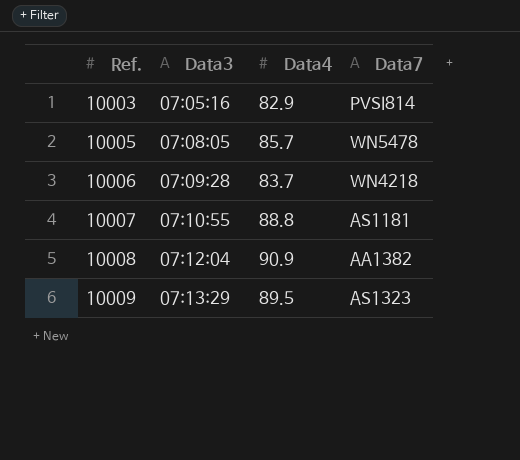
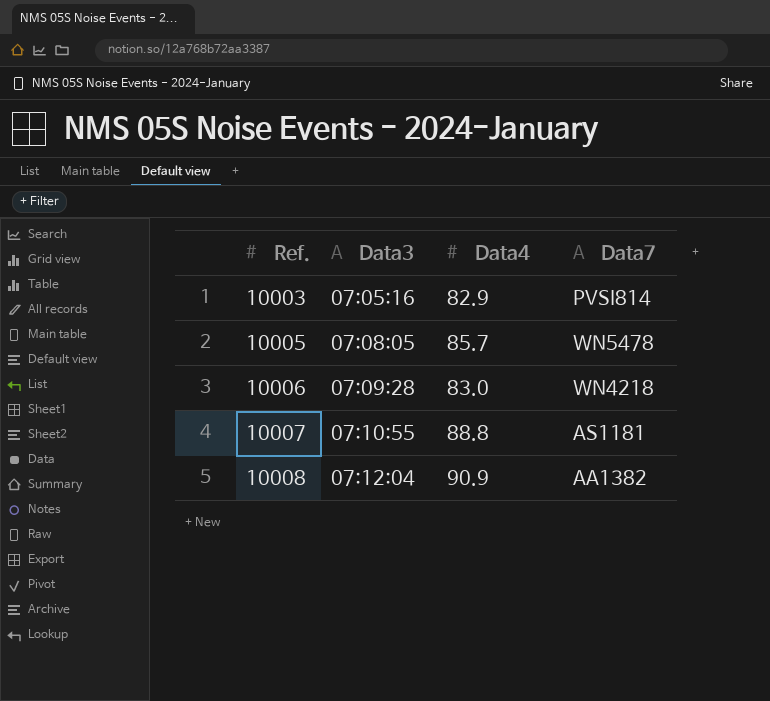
row 10009: 07:13:29 | 89.5 | AS1323 -> none
10006 | Data4: 83.7 -> 83.0

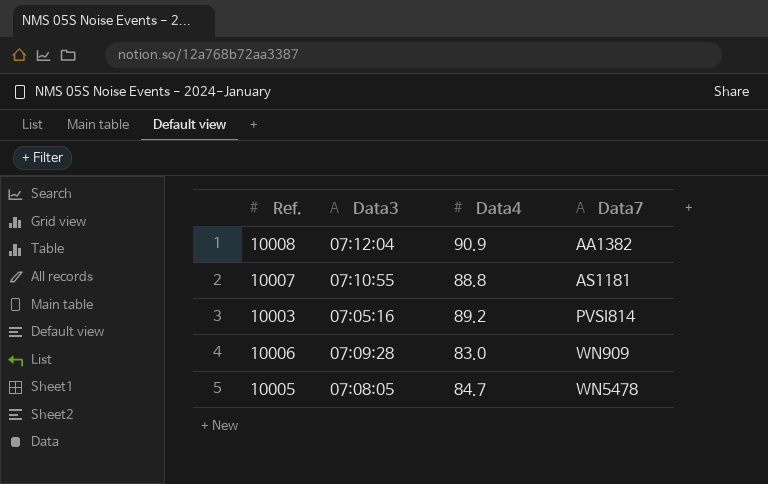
row order: Ref. ascending -> Data7 ascending
10003 | Data4: 82.9 -> 89.2
10006 | Data7: WN4218 -> WN909
10005 | Data4: 85.7 -> 84.7

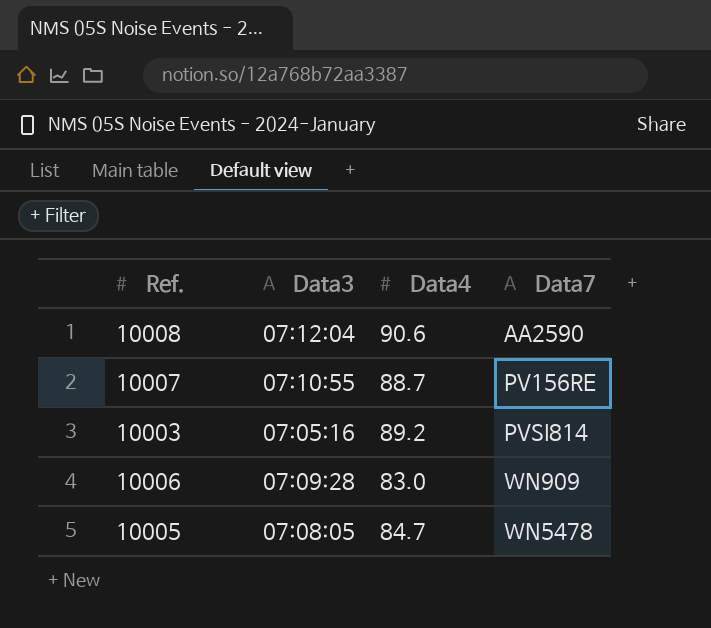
10008 | Data4: 90.9 -> 90.6
10008 | Data7: AA1382 -> AA2590
10007 | Data4: 88.8 -> 88.7
10007 | Data7: AS1181 -> PV156RE

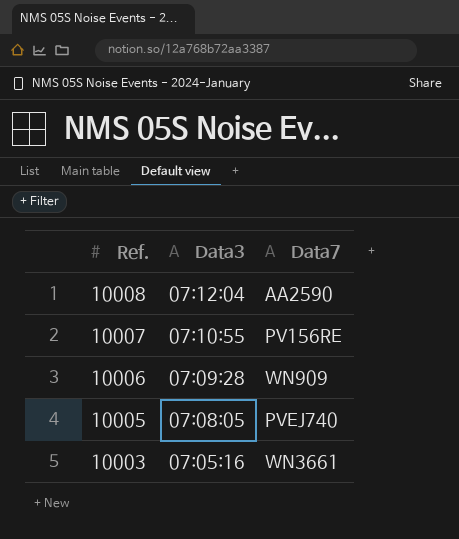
row order: Data7 ascending -> Ref. descending
column Data4 | position: 3 -> none
10005 | Data7: WN5478 -> PVEJ740
10003 | Data7: PVSI814 -> WN3661

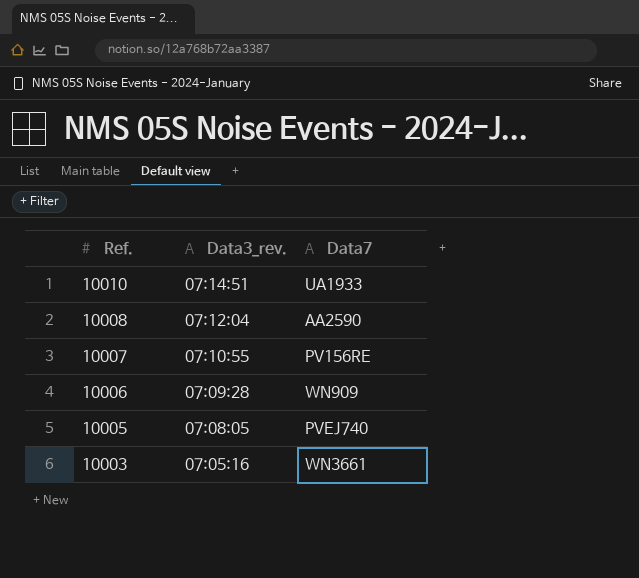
column name: Data3 -> Data3_rev.
row 10010: none -> 07:14:51 | UA1933

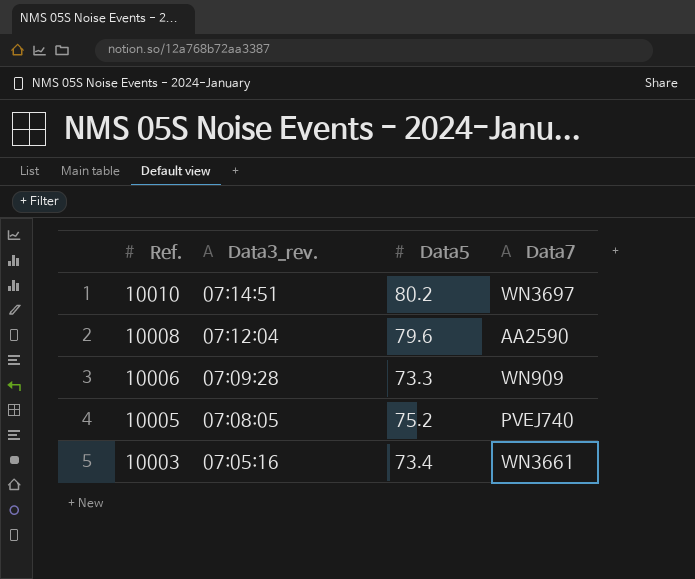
column Data5 | position: none -> 3
row 10007: 07:10:55 | PV156RE -> none
10010 | Data7: UA1933 -> WN3697

